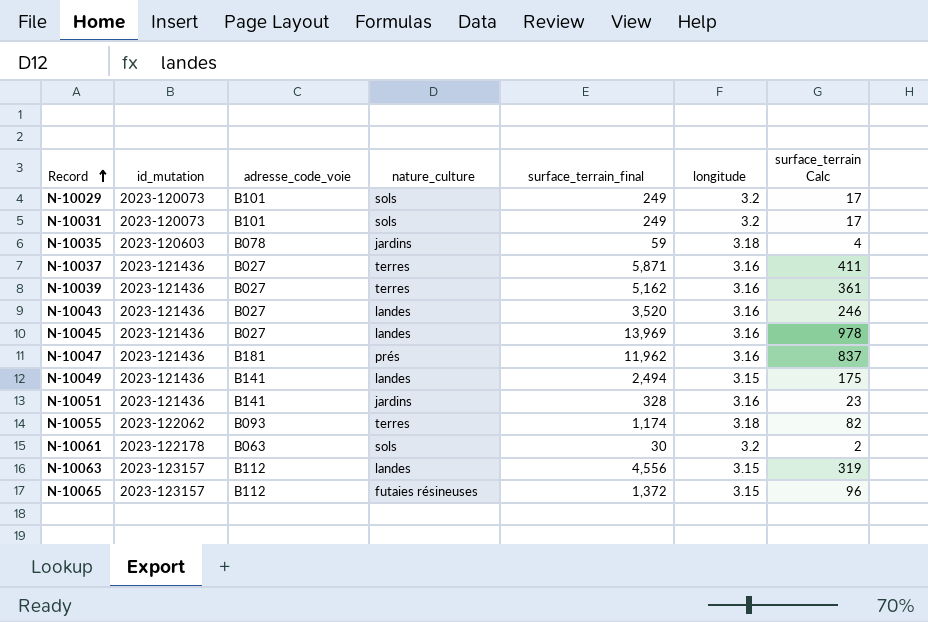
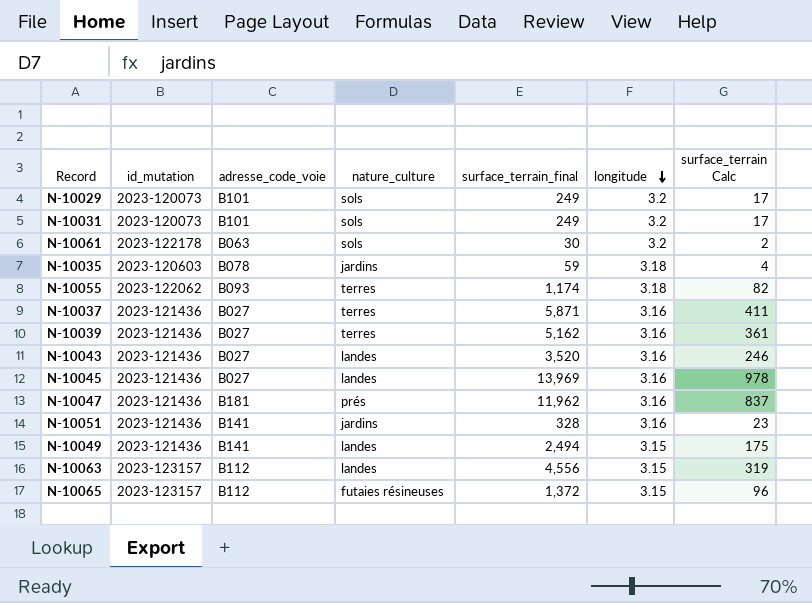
row order: Record ascending -> longitude descending

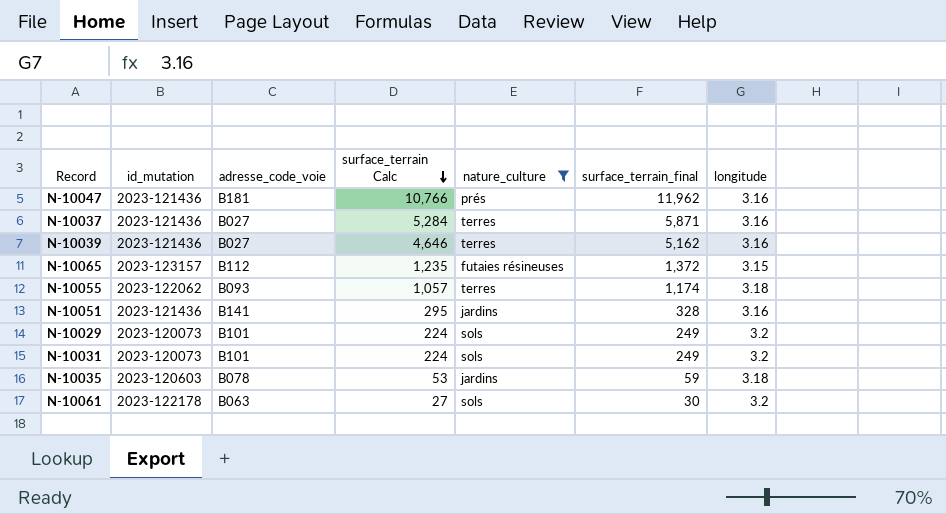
filter: none -> nature_culture != landes
row order: longitude descending -> surface_terrain Calc descending
column surface_terrain Calc | formula: [surface_terrain_final] * 0.07 -> [surface_terrain_final] * 0.9
column surface_terrain Calc | position: 7 -> 4

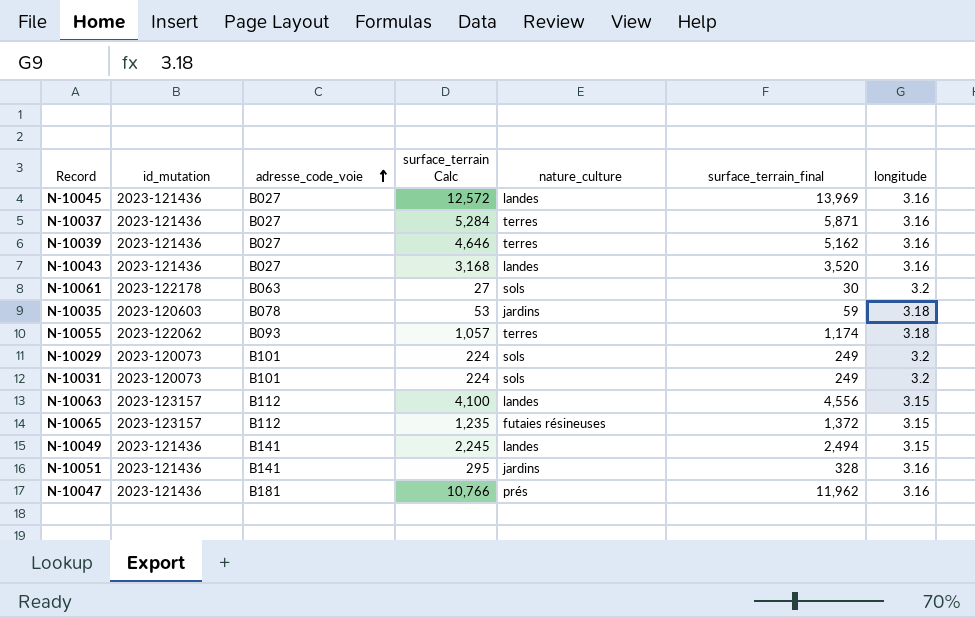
filter: nature_culture != landes -> none
row order: surface_terrain Calc descending -> adresse_code_voie ascending

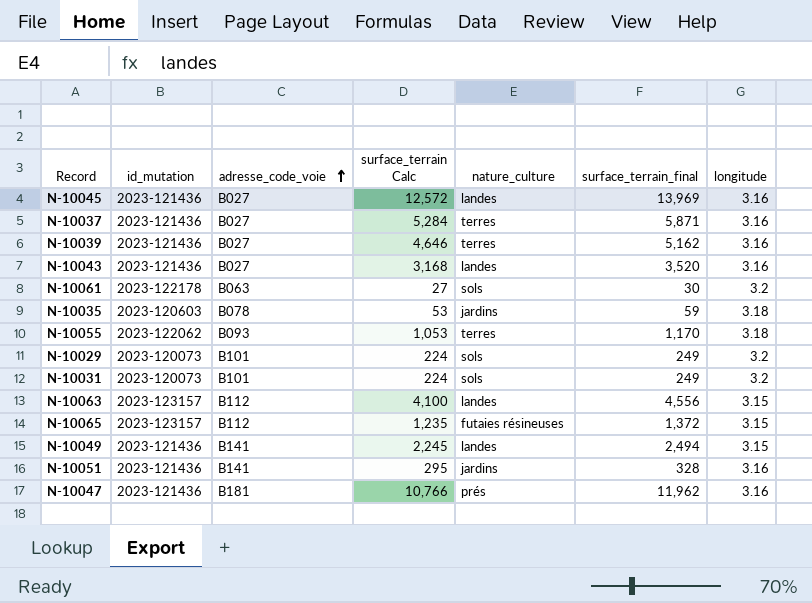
N-10055 | surface_terrain Calc: 1,057 -> 1,053
N-10055 | surface_terrain_final: 1,174 -> 1,170

